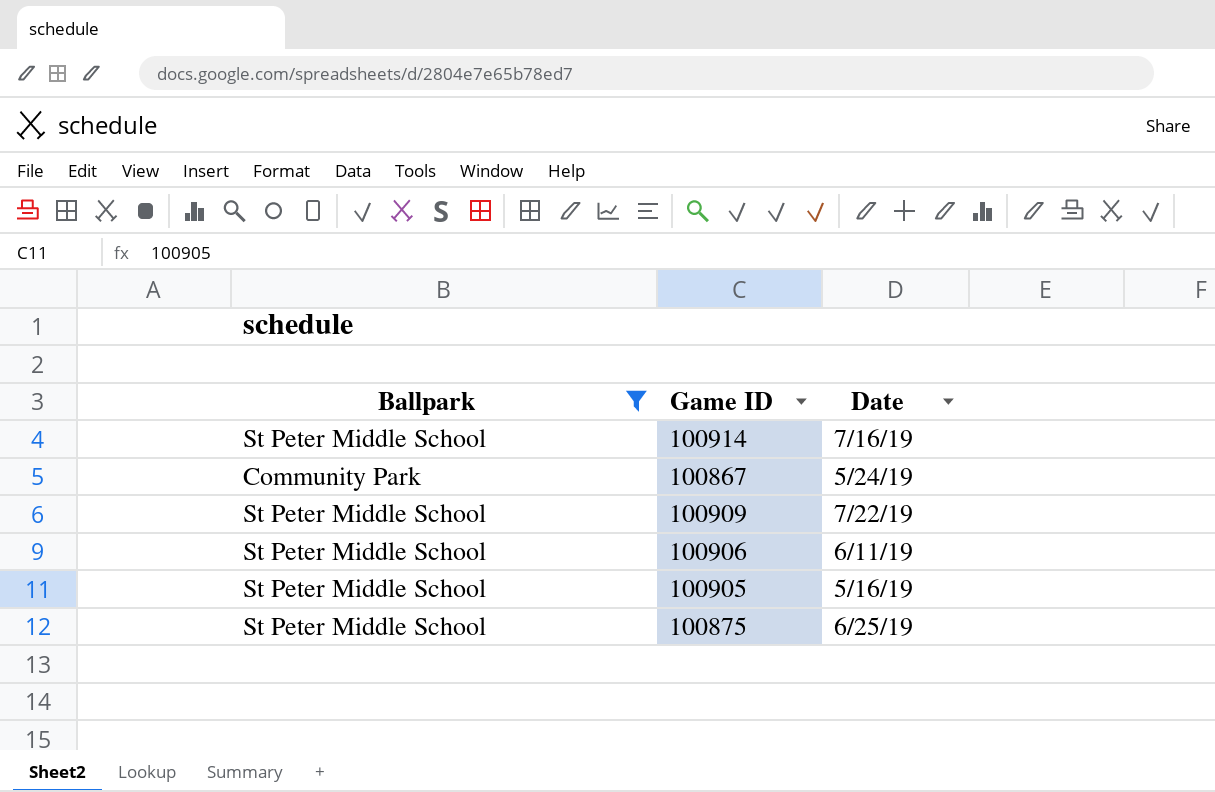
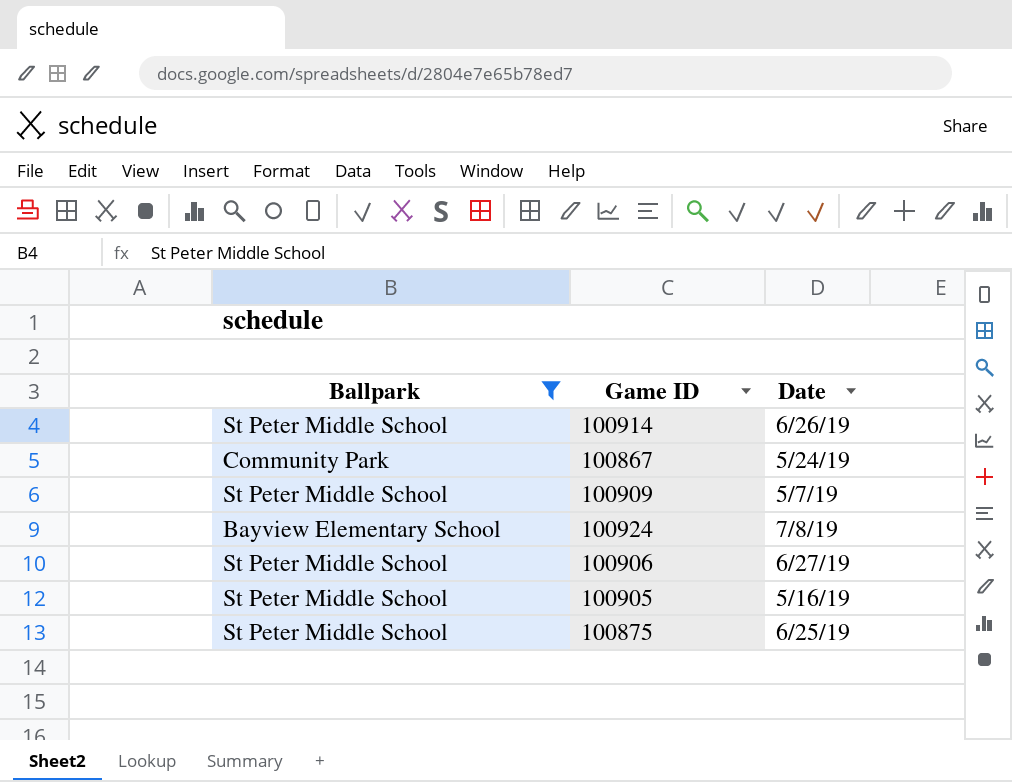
100914 | Date: 7/16/19 -> 6/26/19
100909 | Date: 7/22/19 -> 5/7/19
row 100924: none -> Bayview Elementary School | 7/8/19
100906 | Date: 6/11/19 -> 6/27/19

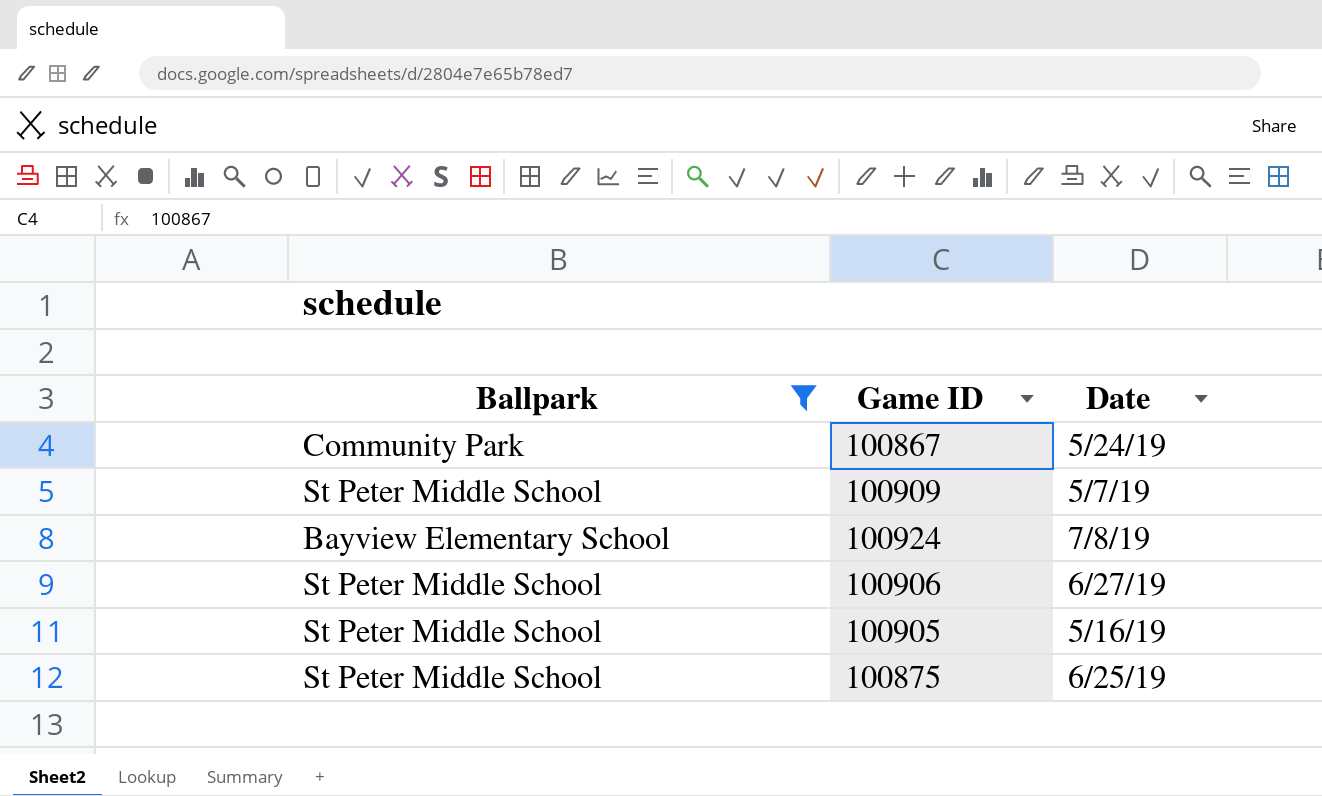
row 100914: St Peter Middle School | 6/26/19 -> none

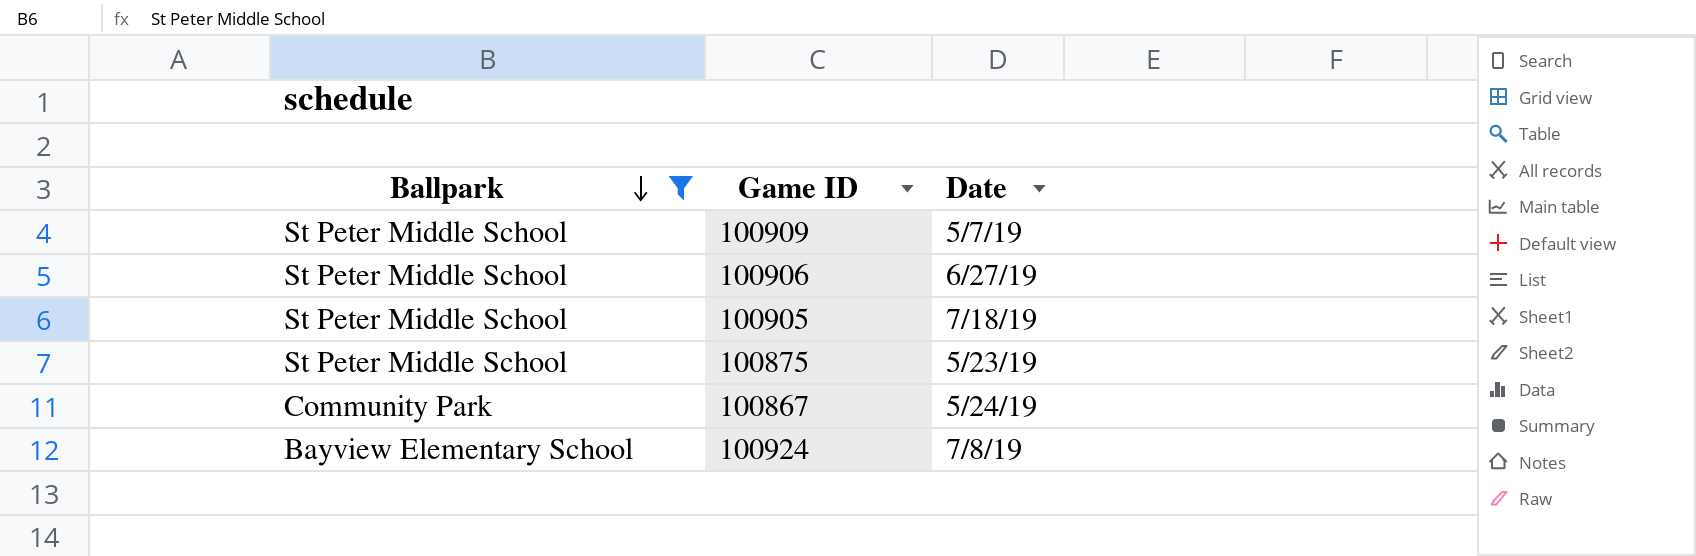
row order: none -> Ballpark descending
100905 | Date: 5/16/19 -> 7/18/19
100875 | Date: 6/25/19 -> 5/23/19

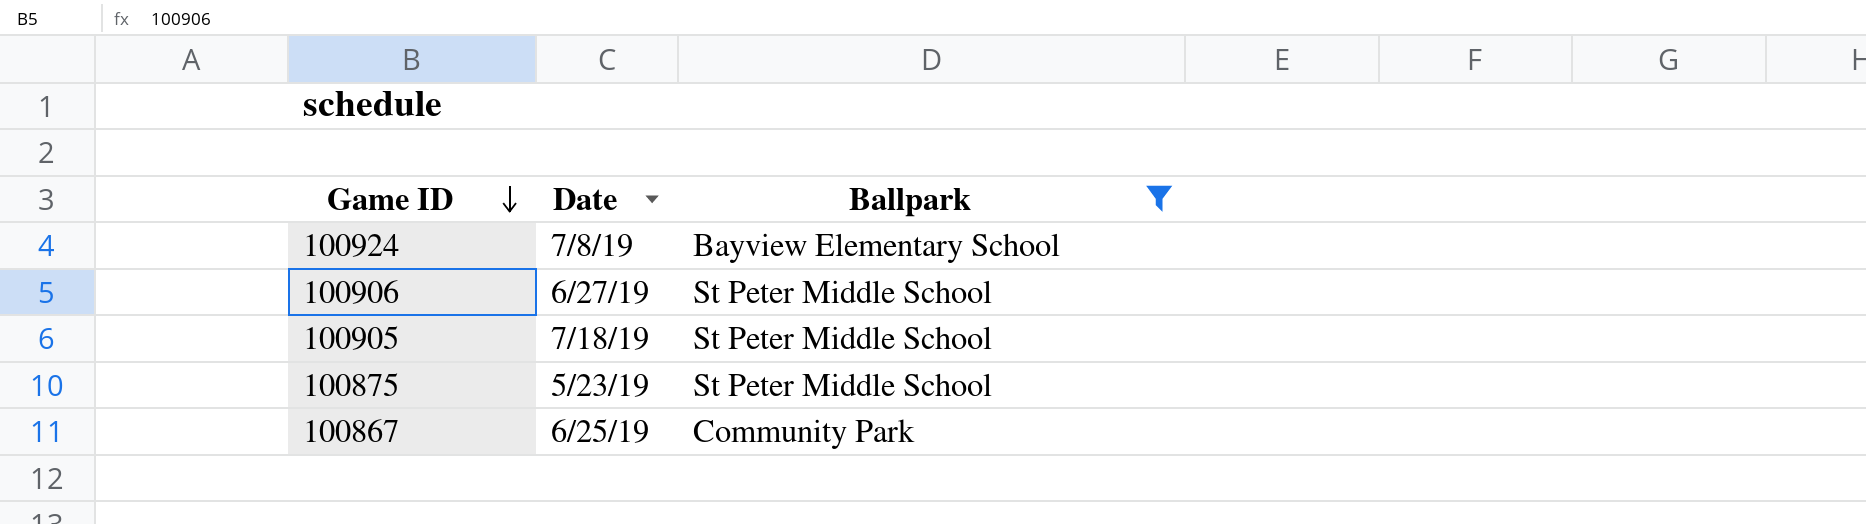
row order: Ballpark descending -> Game ID descending
column Ballpark | position: 1 -> 3
row 100909: St Peter Middle School | 5/7/19 -> none
100867 | Date: 5/24/19 -> 6/25/19

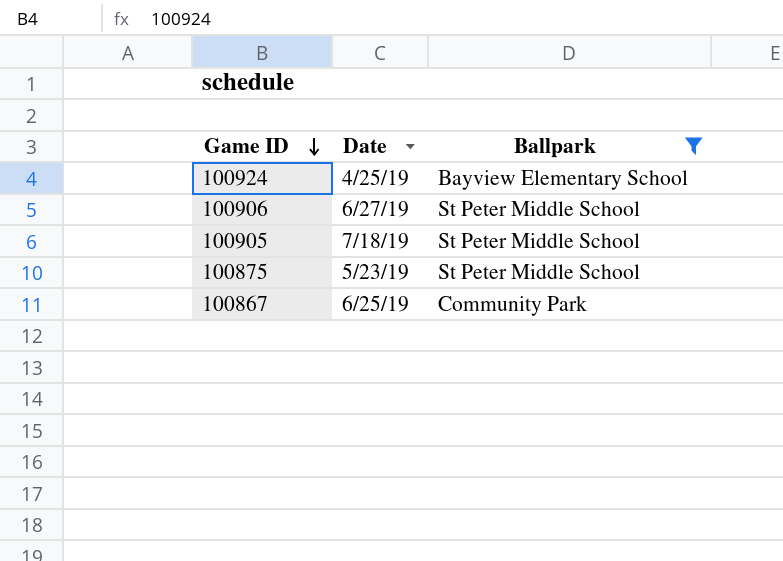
100924 | Date: 7/8/19 -> 4/25/19

